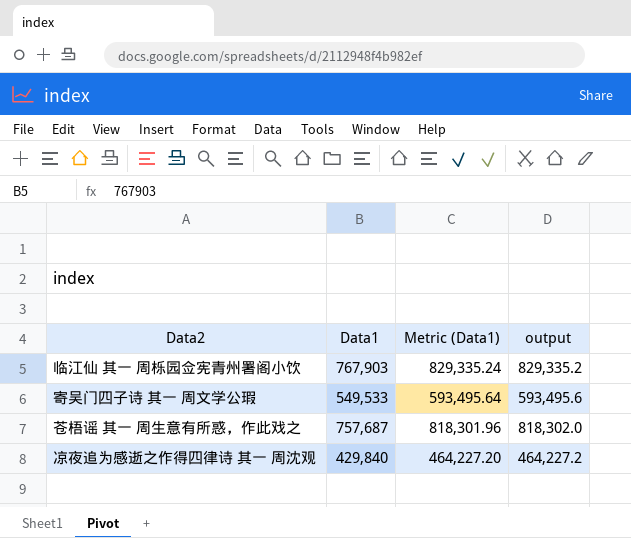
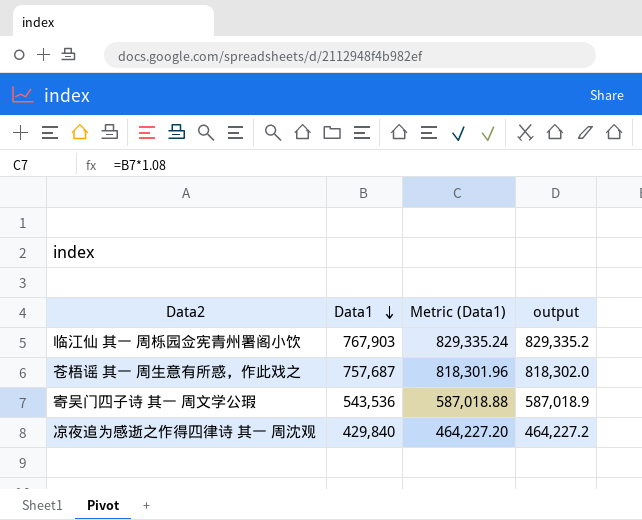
row order: none -> Data1 descending
寄吴门四子诗 其一 周文学公瑕 | Data1: 549,533 -> 543,536
寄吴门四子诗 其一 周文学公瑕 | Metric (Data1): 593,495.64 -> 587,018.88
寄吴门四子诗 其一 周文学公瑕 | output: 593,495.6 -> 587,018.9

